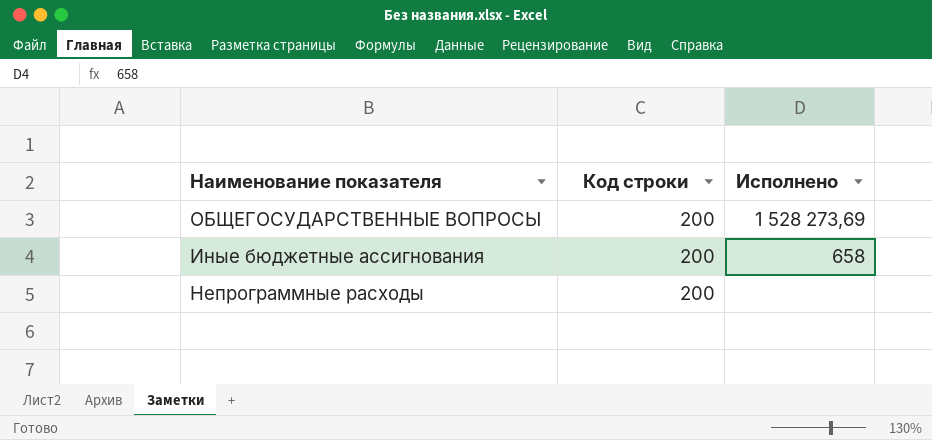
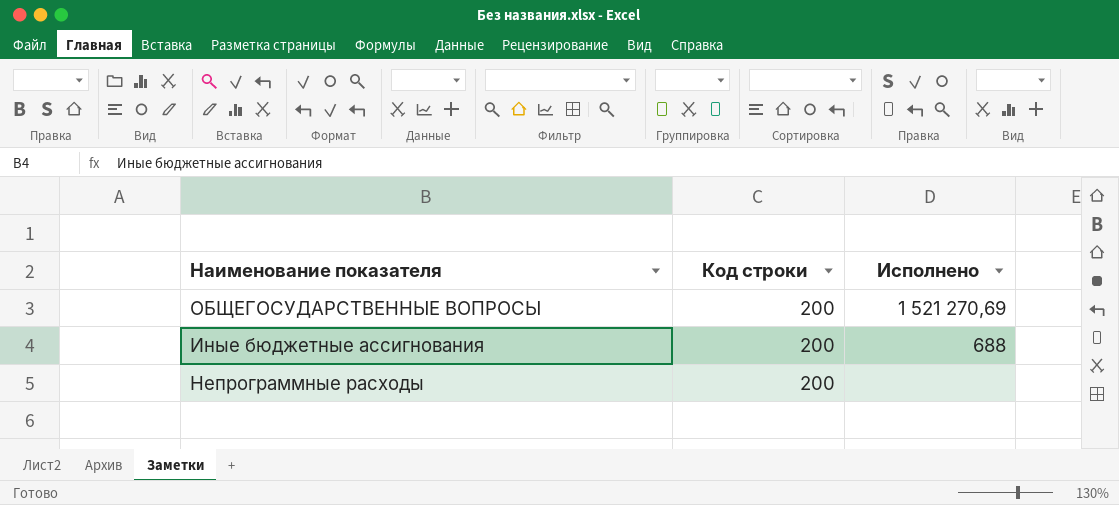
ОБЩЕГОСУДАРСТВЕННЫЕ ВОПРОСЫ | Исполнено: 1 528 273,69 -> 1 521 270,69
Иные бюджетные ассигнования | Исполнено: 658 -> 688

